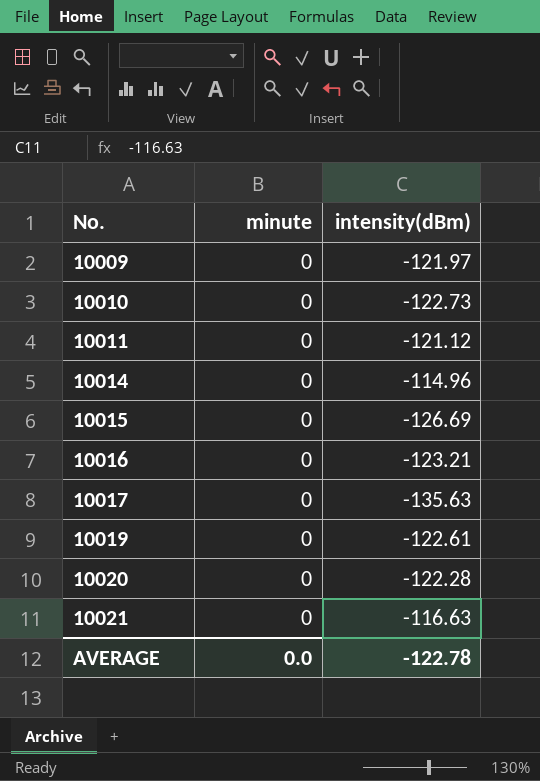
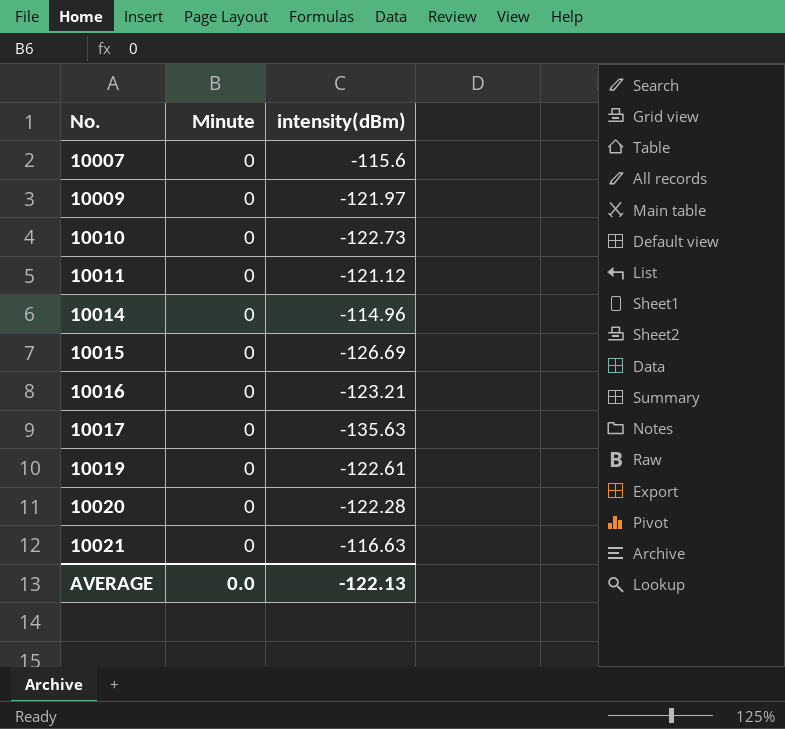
column name: minute -> Minute
row 10007: none -> 0 | -115.6
AVERAGE | intensity(dBm): -122.78 -> -122.13

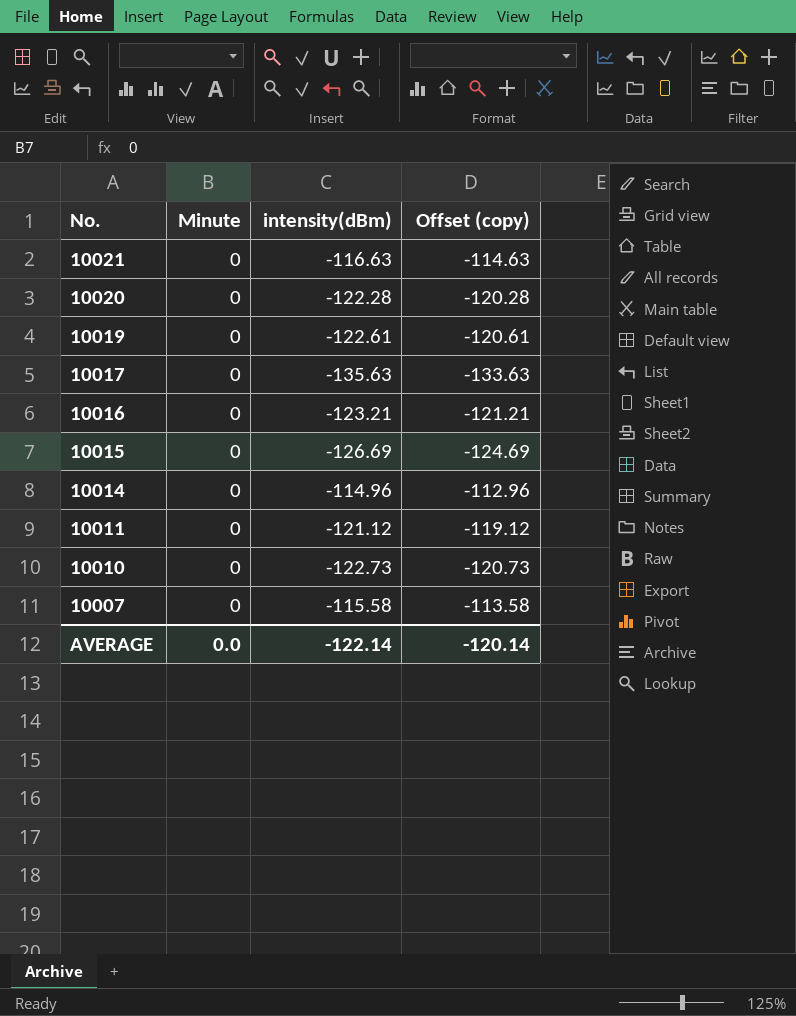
row order: No. ascending -> No. descending
column Offset (copy) | formula: none -> [intensity(dBm)] + 2
row 10009: 0 | -121.97 -> none
10007 | intensity(dBm): -115.6 -> -115.58
AVERAGE | intensity(dBm): -122.13 -> -122.14

